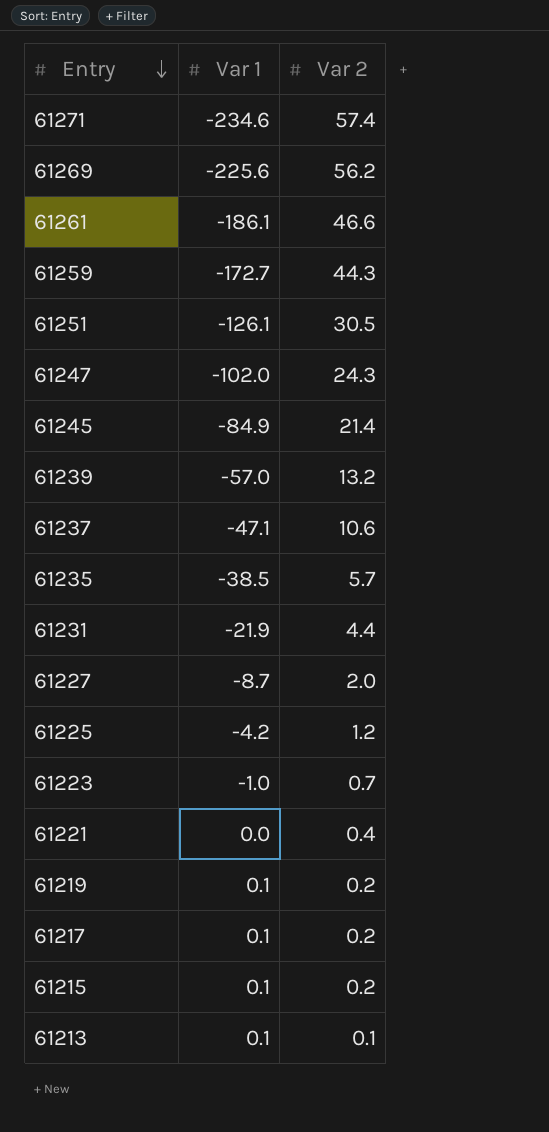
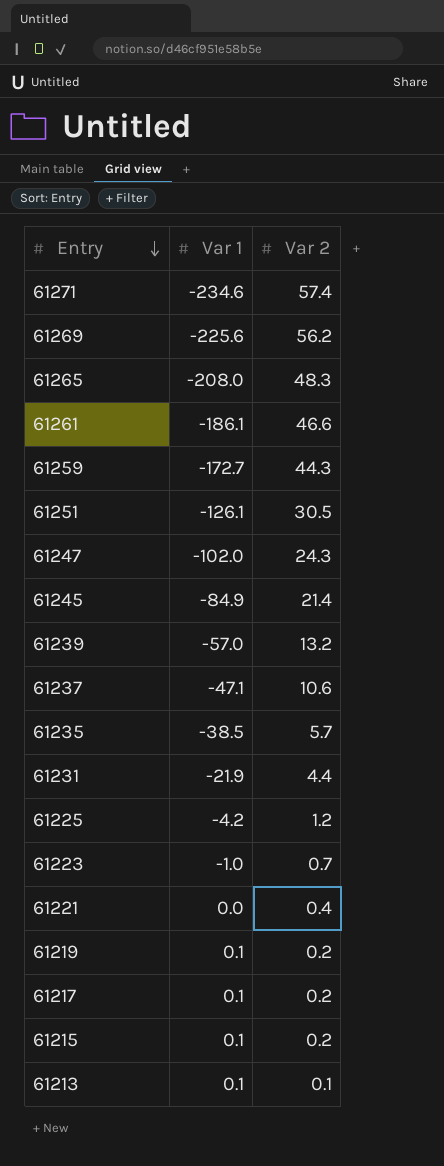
row 61227: -8.7 | 2.0 -> none
row 61265: none -> -208.0 | 48.3

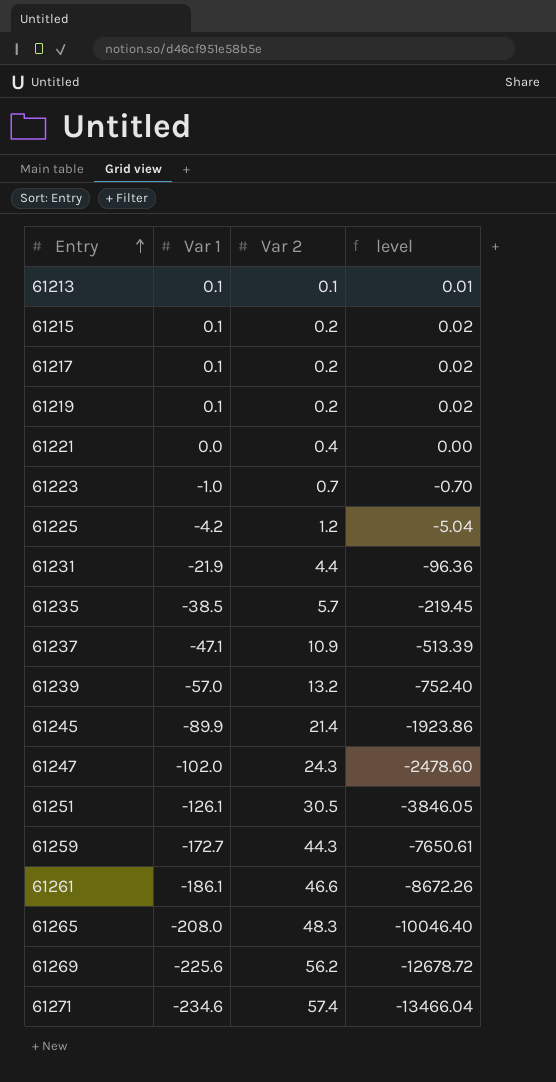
row order: Entry descending -> Entry ascending
column level | formula: none -> [Var 1] * [Var 2]
61237 | Var 2: 10.6 -> 10.9
61245 | Var 1: -84.9 -> -89.9

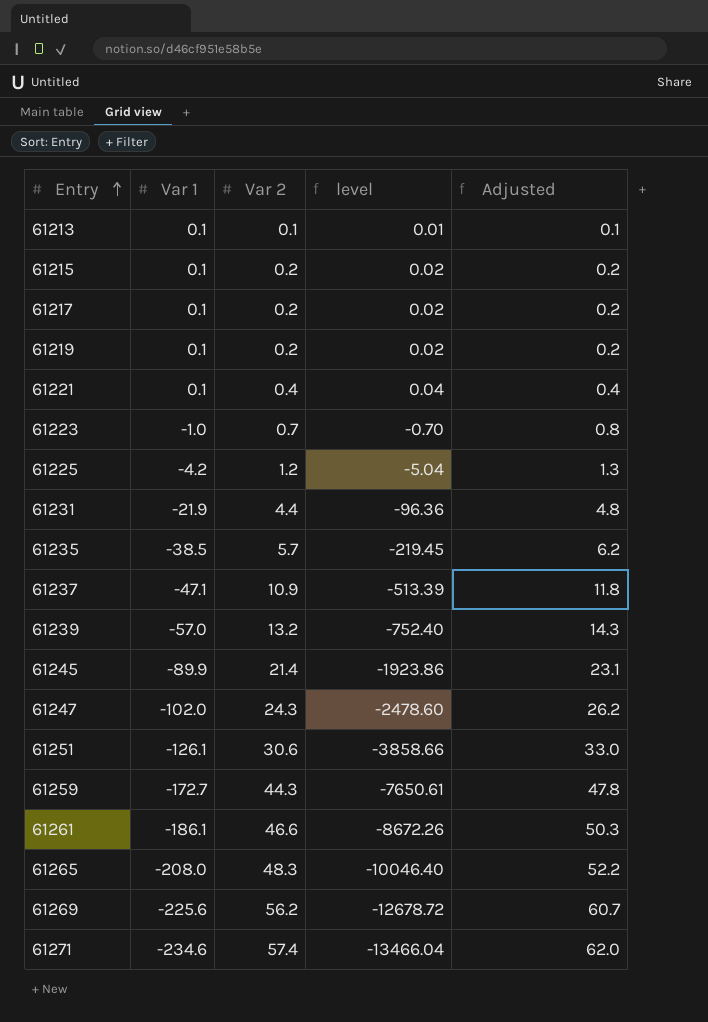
column Adjusted | formula: none -> [Var 2] * 1.08
61221 | Var 1: 0.0 -> 0.1
61221 | level: 0.00 -> 0.04
61251 | Var 2: 30.5 -> 30.6
61251 | level: -3846.05 -> -3858.66

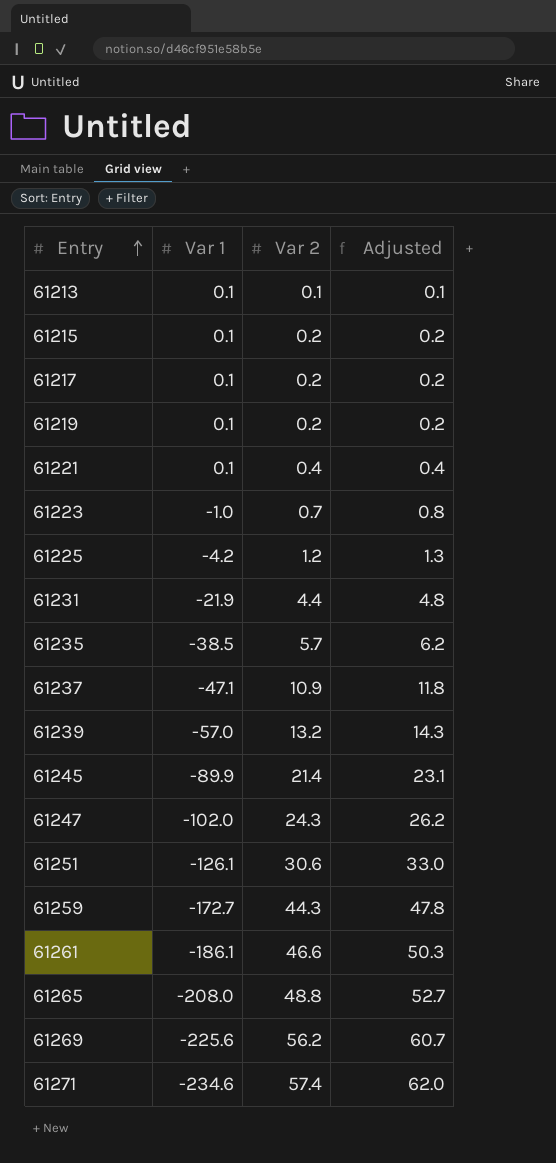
column level | formula: [Var 1] * [Var 2] -> none
61265 | Var 2: 48.3 -> 48.8
61265 | Adjusted: 52.2 -> 52.7

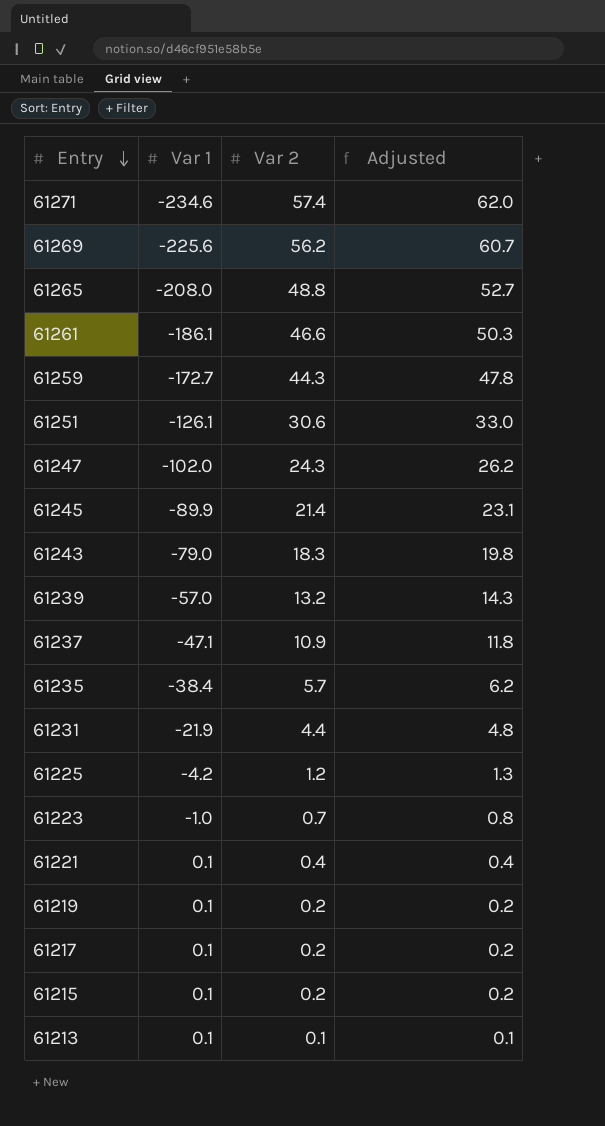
row order: Entry ascending -> Entry descending
row 61243: none -> -79.0 | 18.3 | 19.8
61235 | Var 1: -38.5 -> -38.4

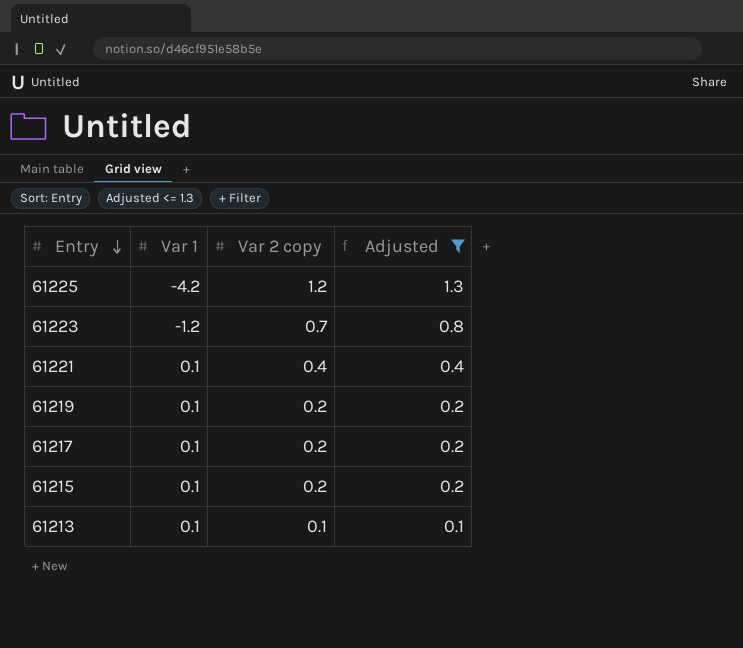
filter: none -> Adjusted <= 1.3
column name: Var 2 -> Var 2 copy
61223 | Var 1: -1.0 -> -1.2

